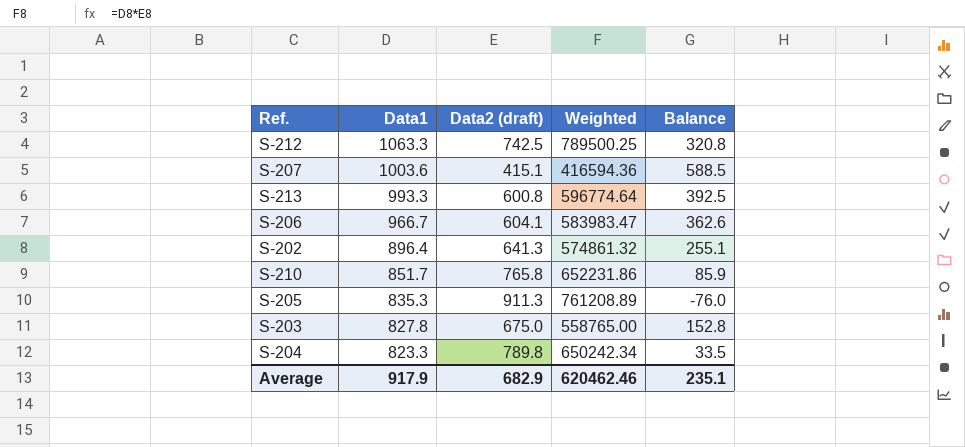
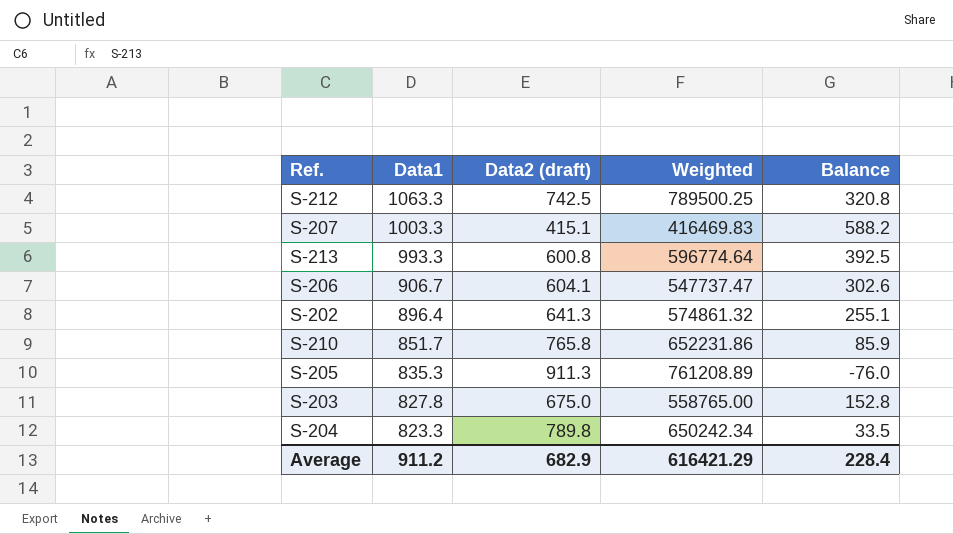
S-207 | Data1: 1003.6 -> 1003.3
S-207 | Weighted: 416594.36 -> 416469.83
S-207 | Balance: 588.5 -> 588.2
S-206 | Data1: 966.7 -> 906.7
S-206 | Weighted: 583983.47 -> 547737.47
S-206 | Balance: 362.6 -> 302.6
Average | Data1: 917.9 -> 911.2
Average | Weighted: 620462.46 -> 616421.29
Average | Balance: 235.1 -> 228.4

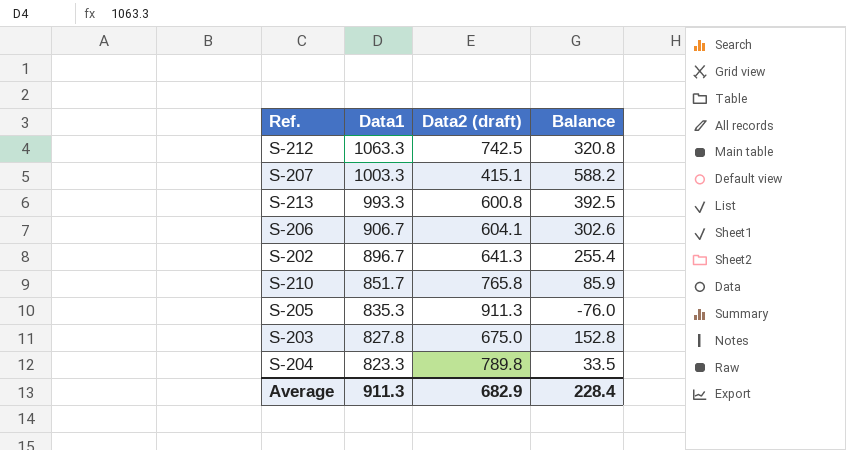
column Weighted | formula: [Data1] * [Data2 (draft)] -> none
S-202 | Data1: 896.4 -> 896.7
S-202 | Balance: 255.1 -> 255.4
Average | Data1: 911.2 -> 911.3

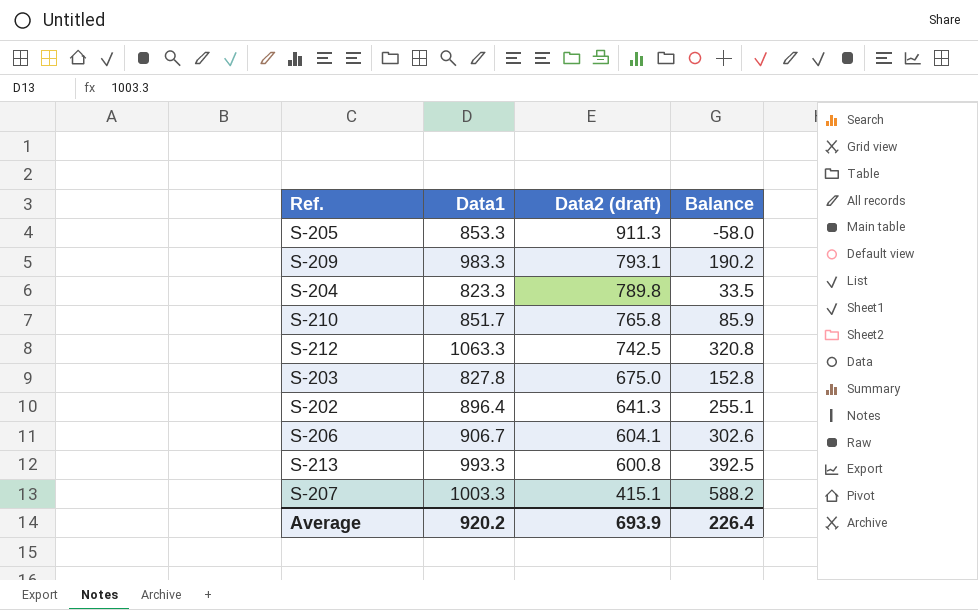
row order: Data1 descending -> Data2 (draft) descending
S-205 | Data1: 835.3 -> 853.3
S-205 | Balance: -76.0 -> -58.0
row S-209: none -> 983.3 | 793.1 | 190.2
S-202 | Data1: 896.7 -> 896.4
S-202 | Balance: 255.4 -> 255.1
Average | Data1: 911.3 -> 920.2
Average | Data2 (draft): 682.9 -> 693.9
Average | Balance: 228.4 -> 226.4

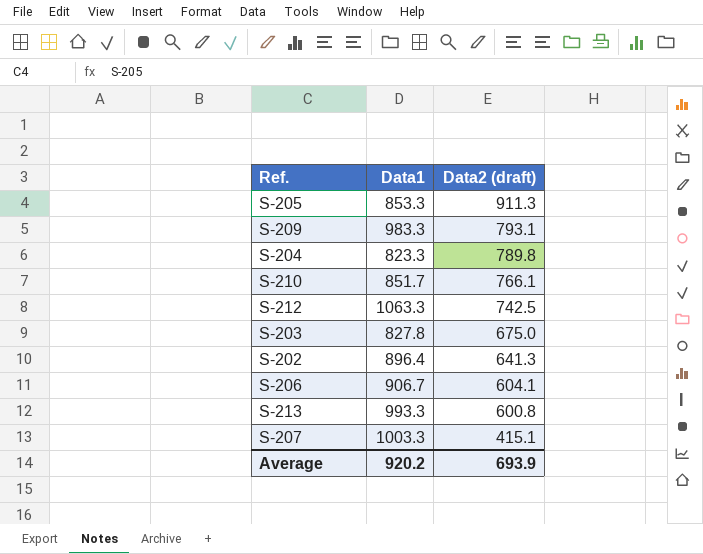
column Balance | formula: [Data1] - [Data2 (draft)] -> none
S-210 | Data2 (draft): 765.8 -> 766.1

